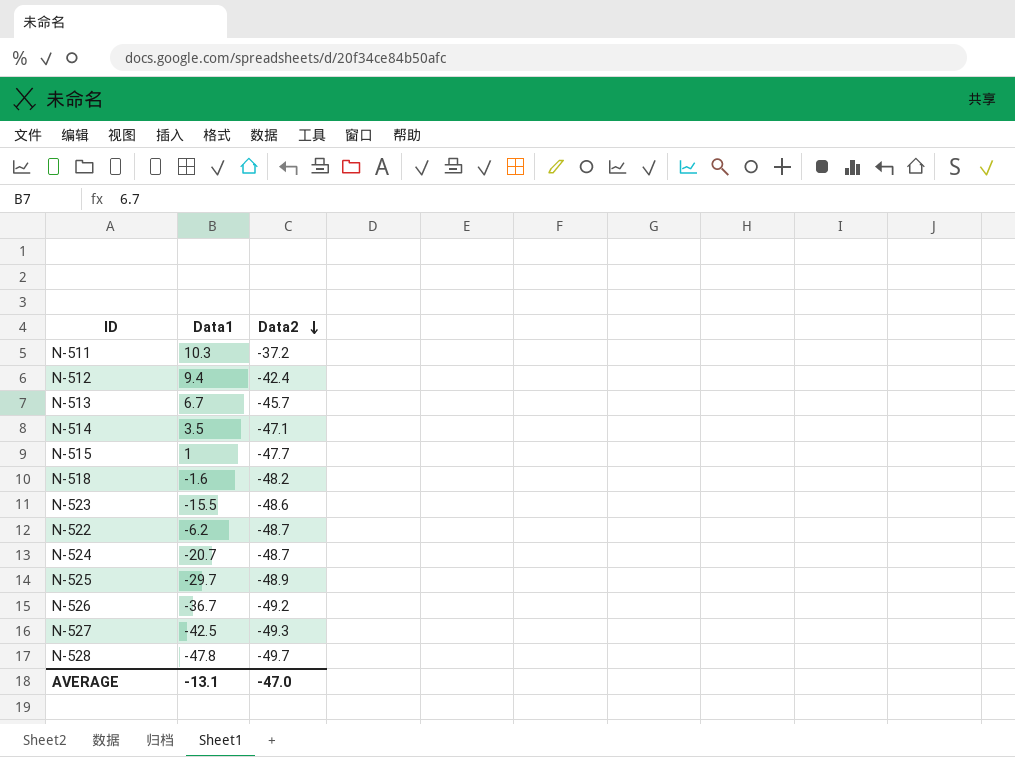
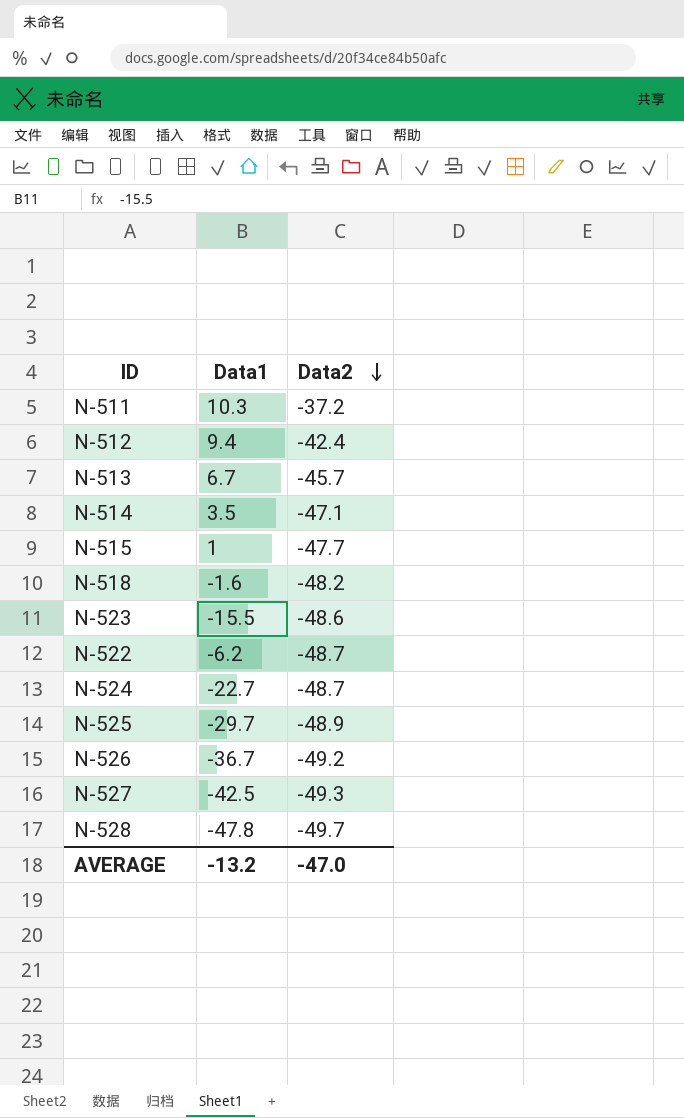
N-524 | Data1: -20.7 -> -22.7
AVERAGE | Data1: -13.1 -> -13.2

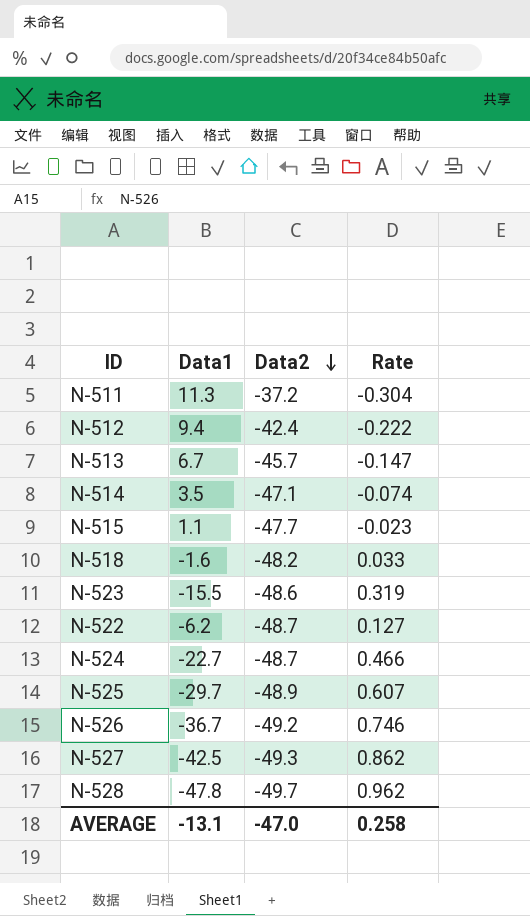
column Rate | formula: none -> [Data1] / [Data2]
N-511 | Data1: 10.3 -> 11.3
N-515 | Data1: 1 -> 1.1
AVERAGE | Data1: -13.2 -> -13.1

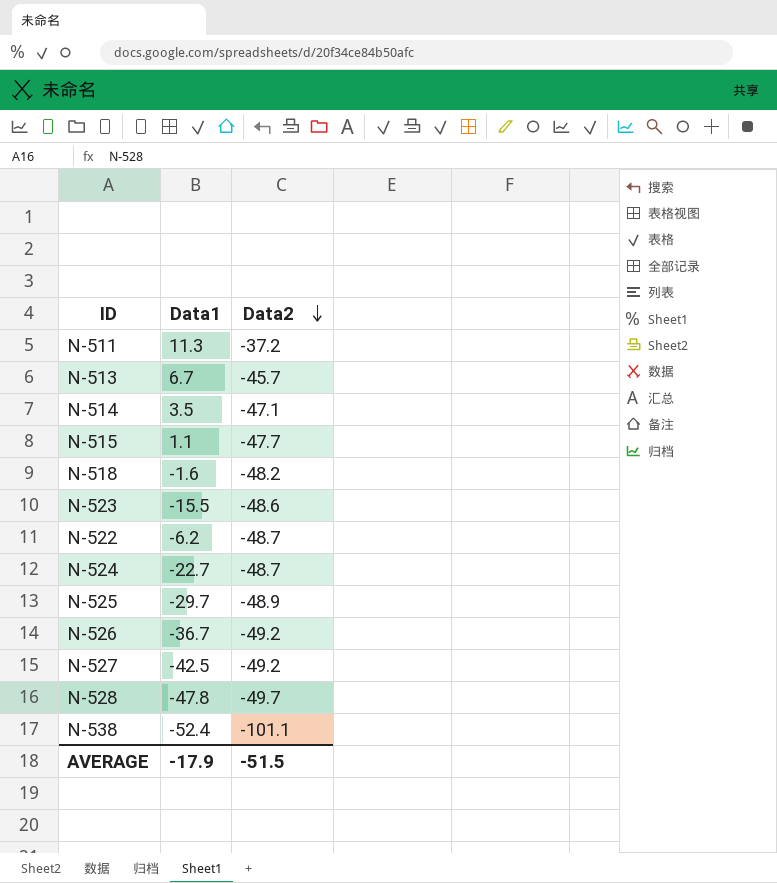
column Rate | formula: [Data1] / [Data2] -> none
row N-512: 9.4 | -42.4 | -0.222 -> none
N-527 | Data2: -49.3 -> -49.2
row N-538: none -> -52.4 | -101.1
AVERAGE | Data1: -13.1 -> -17.9
AVERAGE | Data2: -47.0 -> -51.5

